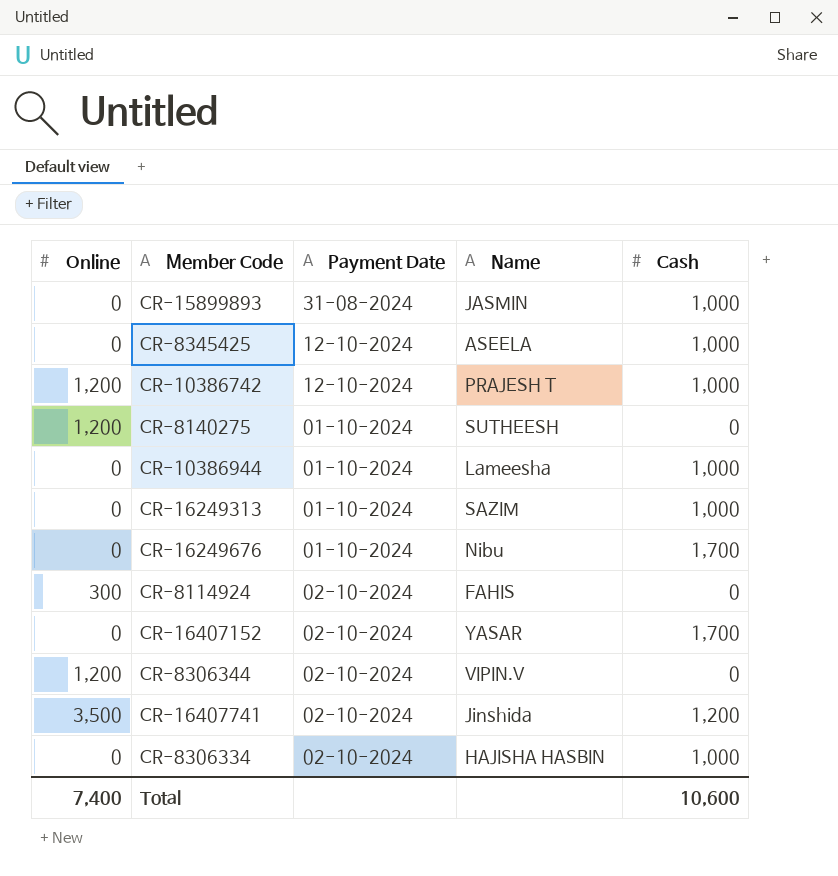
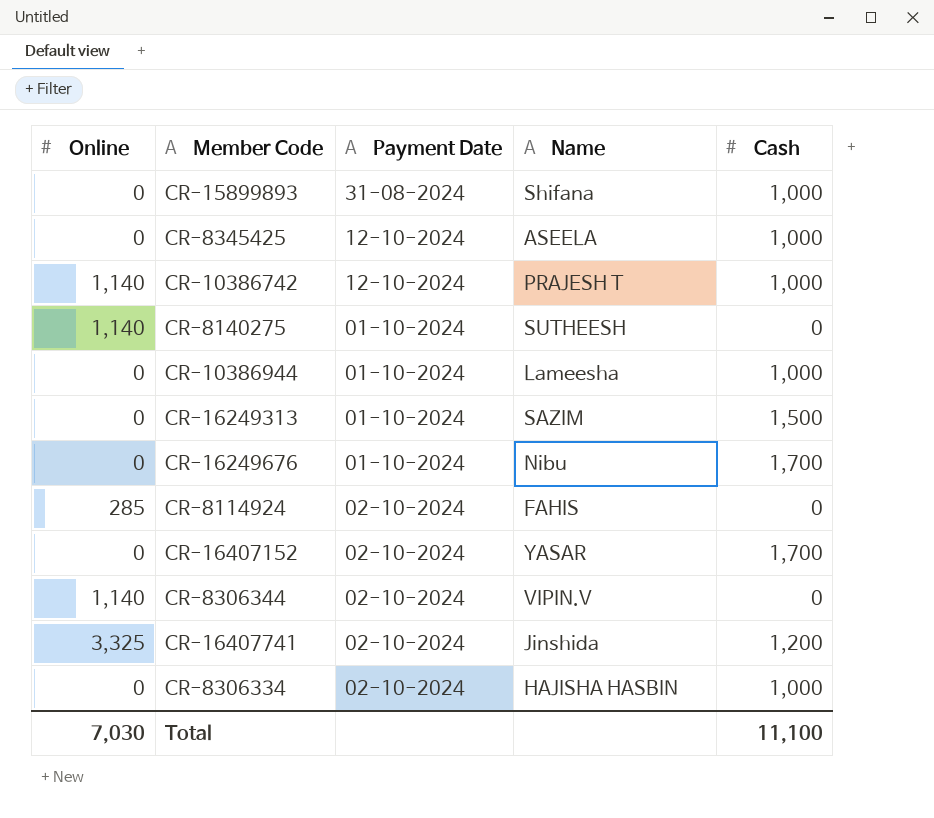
CR-15899893 | Name: JASMIN -> Shifana
CR-10386742 | Online: 1,200 -> 1,140
CR-8140275 | Online: 1,200 -> 1,140
CR-16249313 | Cash: 1,000 -> 1,500
CR-8114924 | Online: 300 -> 285
CR-8306344 | Online: 1,200 -> 1,140
CR-16407741 | Online: 3,500 -> 3,325
Total | Online: 7,400 -> 7,030
Total | Cash: 10,600 -> 11,100

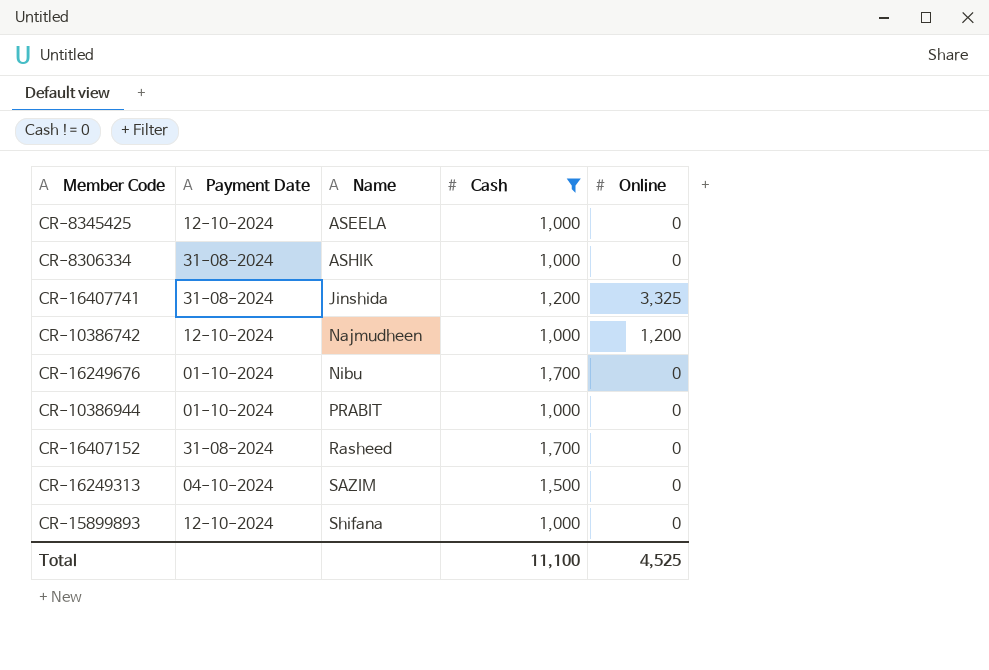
filter: none -> Cash != 0
row order: none -> Name ascending
column Online | position: 1 -> 5
CR-8306334 | Payment Date: 02-10-2024 -> 31-08-2024
CR-8306334 | Name: HAJISHA HASBIN -> ASHIK
CR-16407741 | Payment Date: 02-10-2024 -> 31-08-2024
CR-10386742 | Name: PRAJESH T -> Najmudheen
CR-10386742 | Online: 1,140 -> 1,200
CR-10386944 | Name: Lameesha -> PRABIT
CR-16407152 | Payment Date: 02-10-2024 -> 31-08-2024
CR-16407152 | Name: YASAR -> Rasheed
CR-16249313 | Payment Date: 01-10-2024 -> 04-10-2024
CR-15899893 | Payment Date: 31-08-2024 -> 12-10-2024
Total | Online: 7,030 -> 4,525

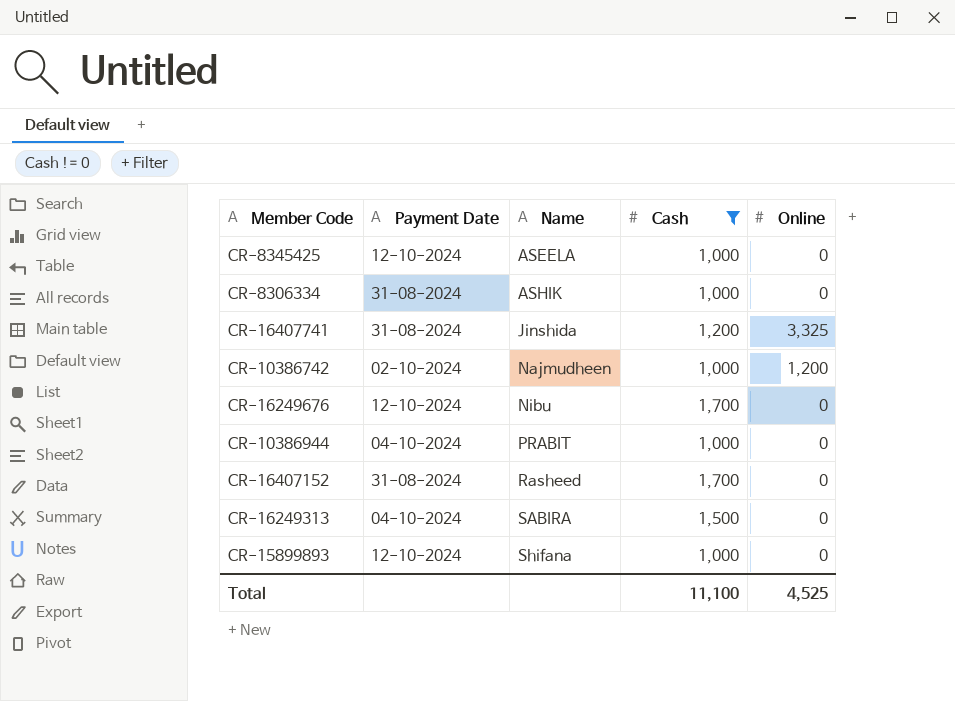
CR-10386742 | Payment Date: 12-10-2024 -> 02-10-2024
CR-16249676 | Payment Date: 01-10-2024 -> 12-10-2024
CR-10386944 | Payment Date: 01-10-2024 -> 04-10-2024
CR-16249313 | Name: SAZIM -> SABIRA

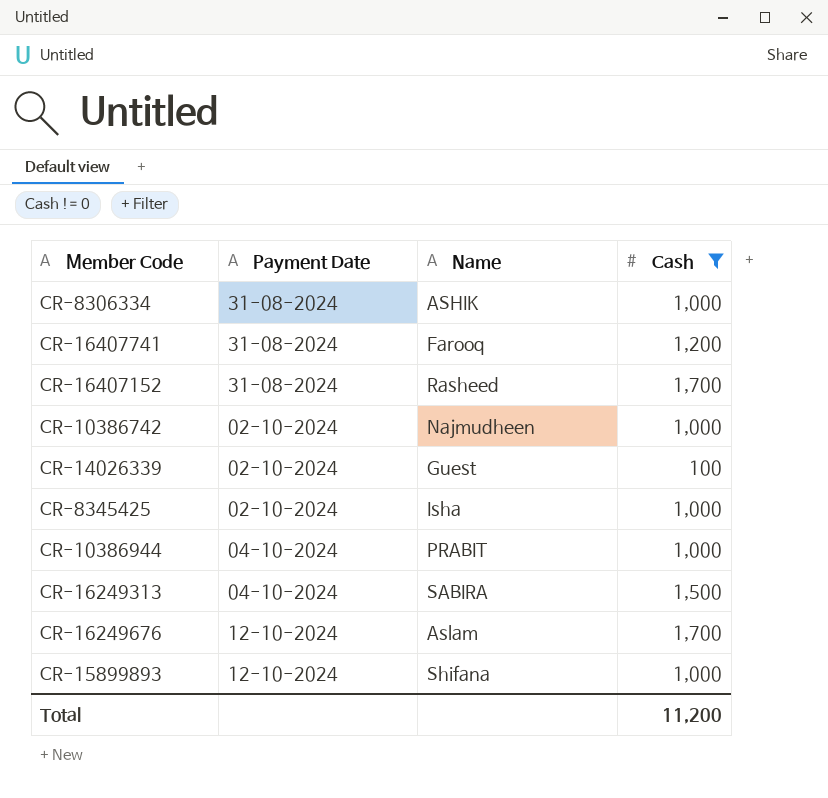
row order: Name ascending -> Payment Date ascending
column Online | position: 5 -> none
CR-16407741 | Name: Jinshida -> Farooq
row CR-14026339: none -> 02-10-2024 | Guest | 100
CR-8345425 | Payment Date: 12-10-2024 -> 02-10-2024
CR-8345425 | Name: ASEELA -> Isha
CR-16249676 | Name: Nibu -> Aslam
Total | Cash: 11,100 -> 11,200

